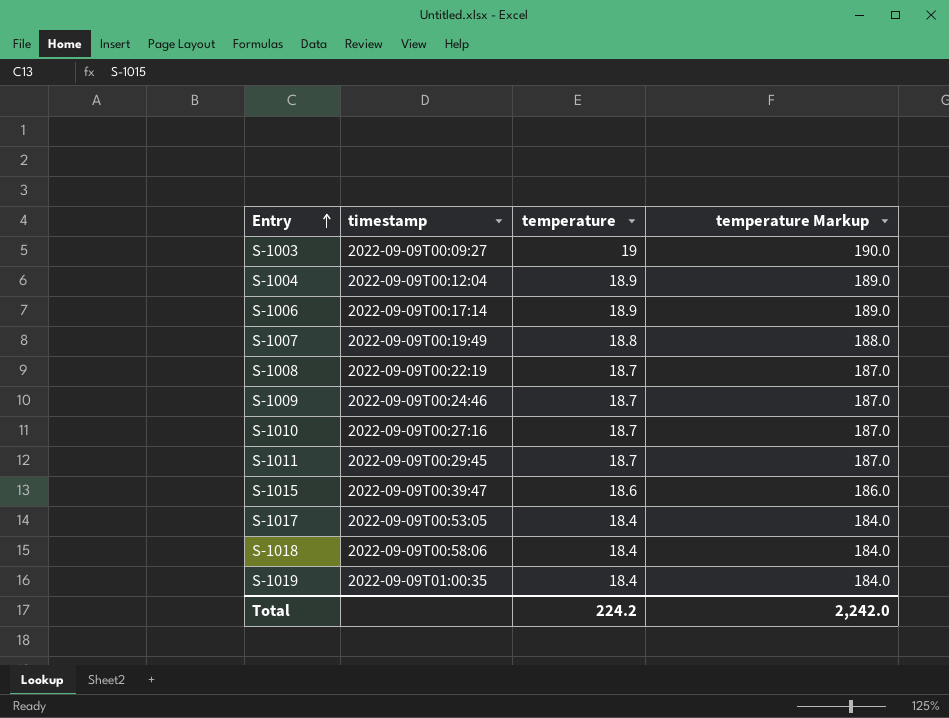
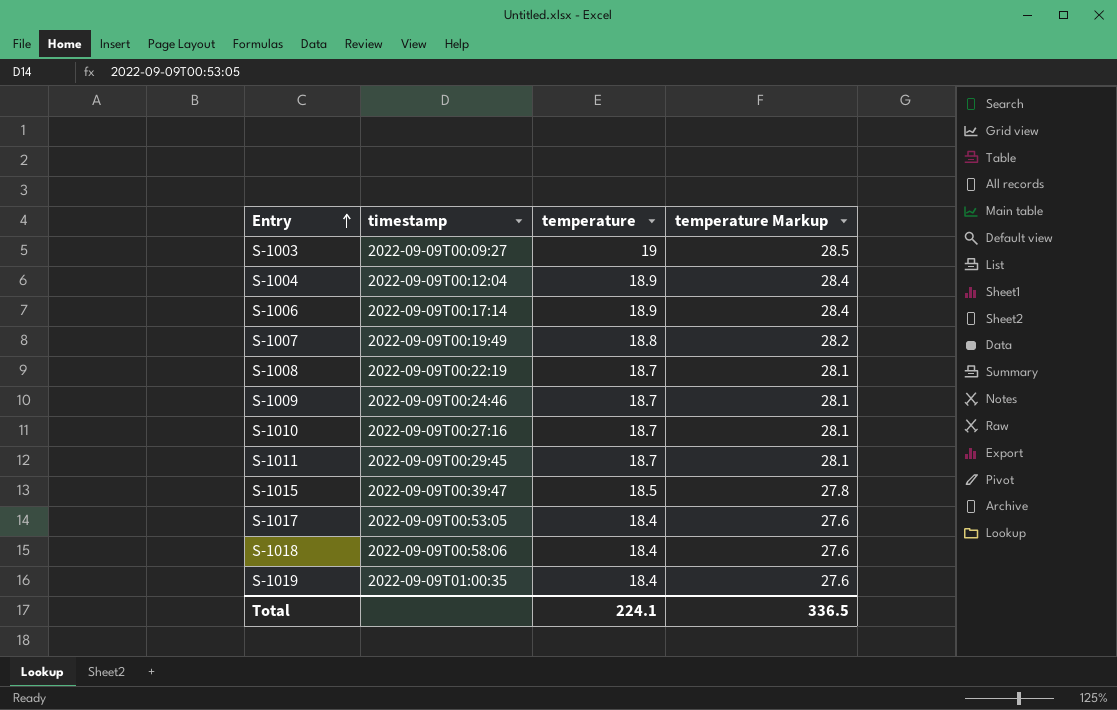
column temperature Markup | formula: [temperature] * 10 -> [temperature] * 1.5
S-1015 | temperature: 18.6 -> 18.5
Total | temperature: 224.2 -> 224.1
Total | temperature Markup: 2,242.0 -> 336.5

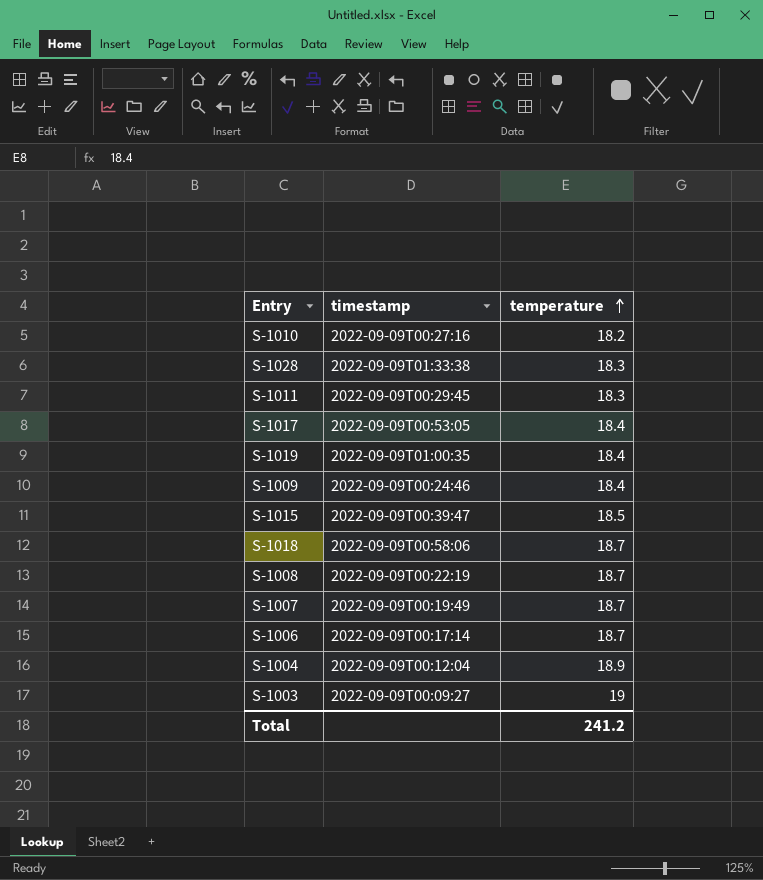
row order: Entry ascending -> temperature ascending
column temperature Markup | formula: [temperature] * 1.5 -> none
S-1010 | temperature: 18.7 -> 18.2
row S-1028: none -> 2022-09-09T01:33:38 | 18.3
S-1011 | temperature: 18.7 -> 18.3
S-1009 | temperature: 18.7 -> 18.4
S-1018 | temperature: 18.4 -> 18.7
S-1007 | temperature: 18.8 -> 18.7
S-1006 | temperature: 18.9 -> 18.7
Total | temperature: 224.1 -> 241.2

